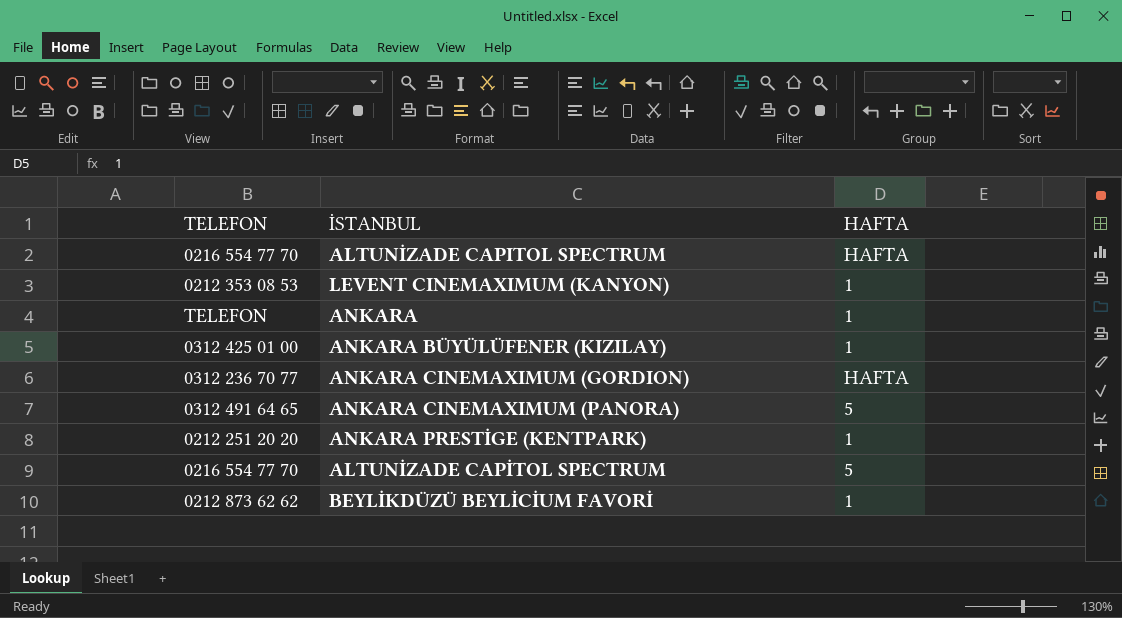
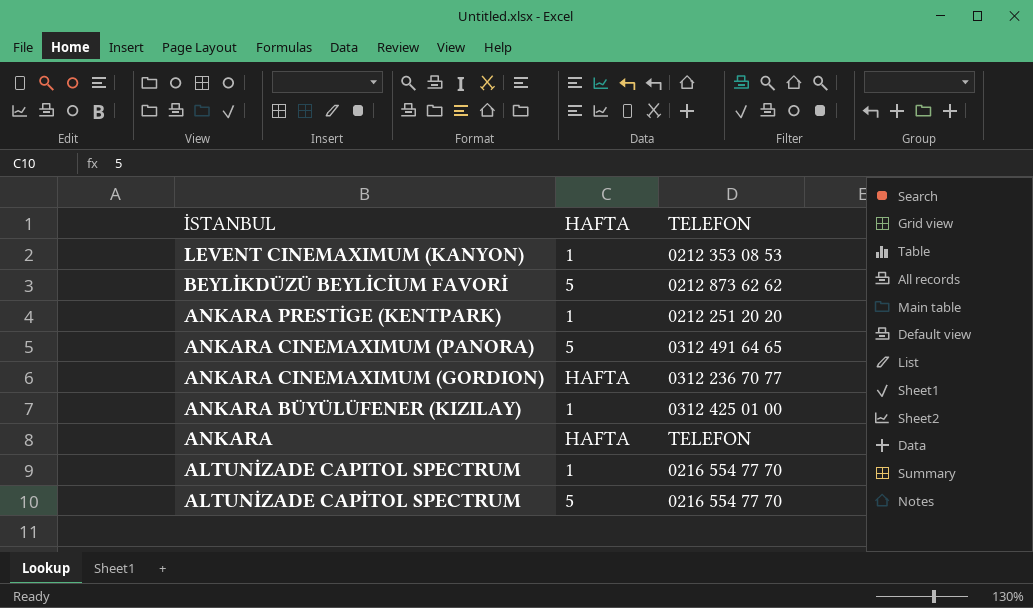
row order: none -> İSTANBUL descending
column TELEFON | position: 1 -> 3
BEYLİKDÜZÜ BEYLİCİUM FAVORİ | HAFTA: 1 -> 5
ANKARA | HAFTA: 1 -> HAFTA
ALTUNİZADE CAPITOL SPECTRUM | HAFTA: HAFTA -> 1

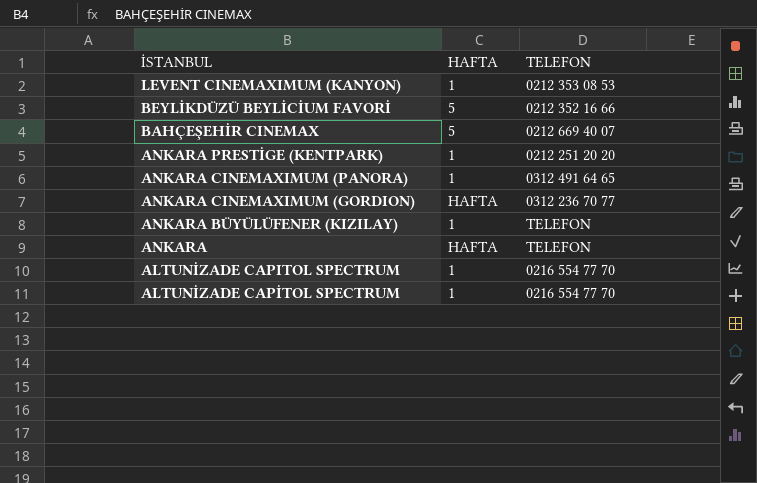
BEYLİKDÜZÜ BEYLİCİUM FAVORİ | TELEFON: 0212 873 62 62 -> 0212 352 16 66
row BAHÇEŞEHİR CINEMAX: none -> 5 | 0212 669 40 07
ANKARA CINEMAXIMUM (PANORA) | HAFTA: 5 -> 1
ANKARA BÜYÜLÜFENER (KIZILAY) | TELEFON: 0312 425 01 00 -> TELEFON
ALTUNİZADE CAPİTOL SPECTRUM | HAFTA: 5 -> 1

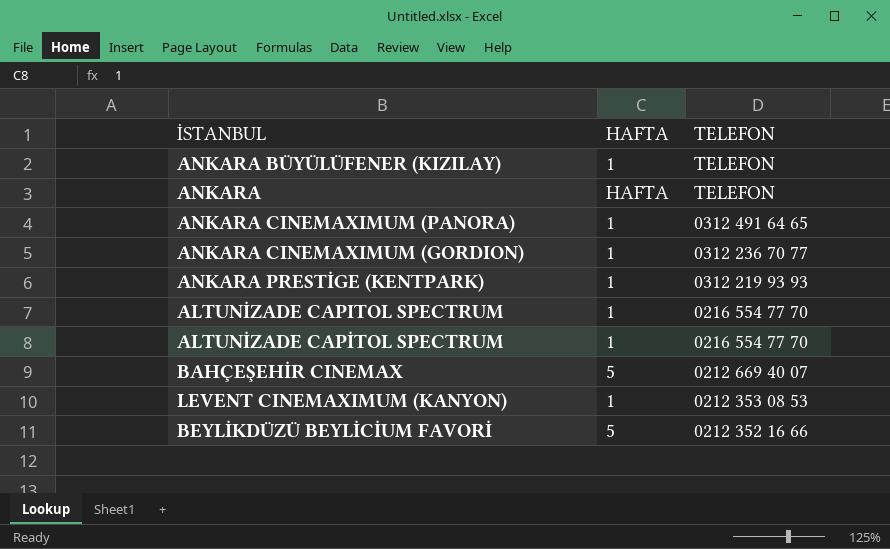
row order: İSTANBUL descending -> TELEFON descending
ANKARA CINEMAXIMUM (GORDION) | HAFTA: HAFTA -> 1
ANKARA PRESTİGE (KENTPARK) | TELEFON: 0212 251 20 20 -> 0312 219 93 93

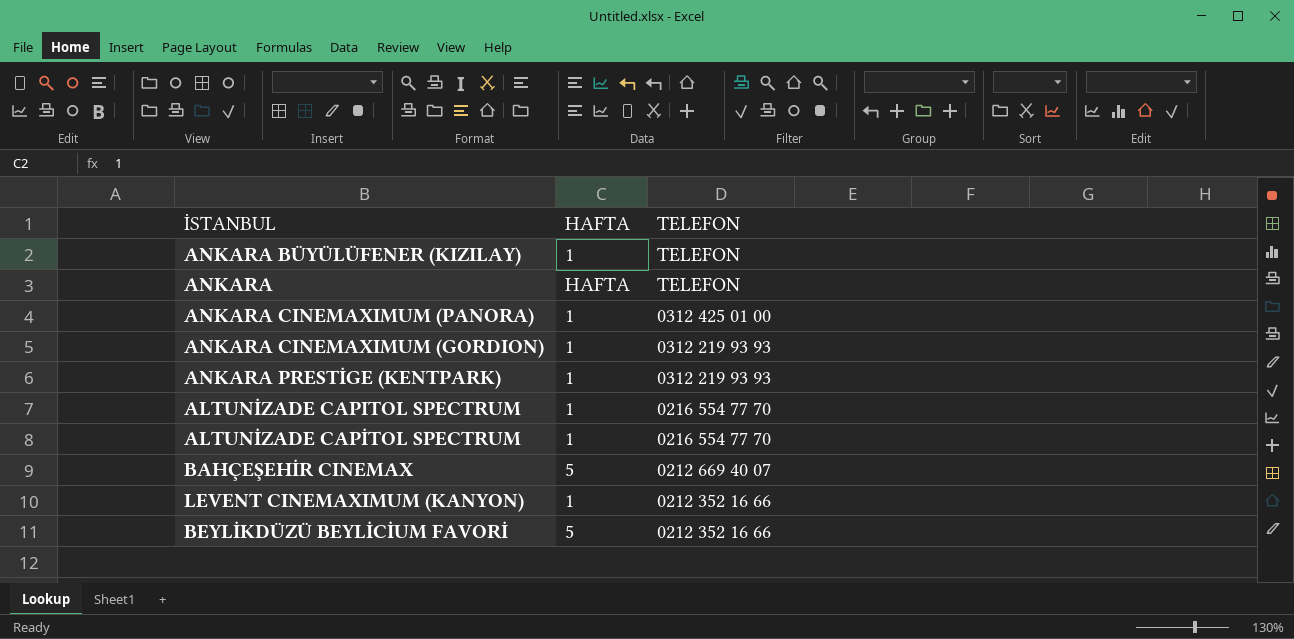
ANKARA CINEMAXIMUM (PANORA) | TELEFON: 0312 491 64 65 -> 0312 425 01 00
ANKARA CINEMAXIMUM (GORDION) | TELEFON: 0312 236 70 77 -> 0312 219 93 93
LEVENT CINEMAXIMUM (KANYON) | TELEFON: 0212 353 08 53 -> 0212 352 16 66

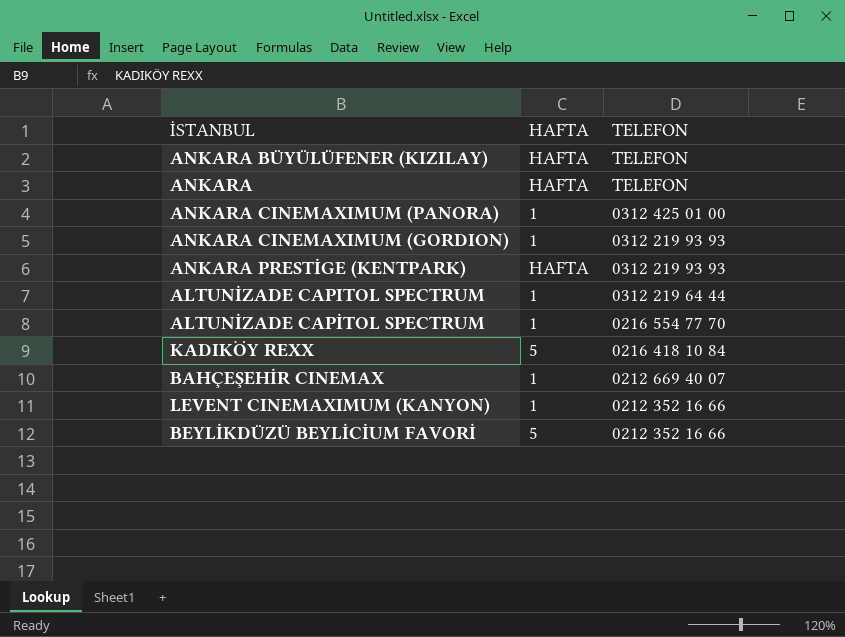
ANKARA BÜYÜLÜFENER (KIZILAY) | HAFTA: 1 -> HAFTA
ANKARA PRESTİGE (KENTPARK) | HAFTA: 1 -> HAFTA
ALTUNİZADE CAPITOL SPECTRUM | TELEFON: 0216 554 77 70 -> 0312 219 64 44
row KADIKÖY REXX: none -> 5 | 0216 418 10 84
BAHÇEŞEHİR CINEMAX | HAFTA: 5 -> 1

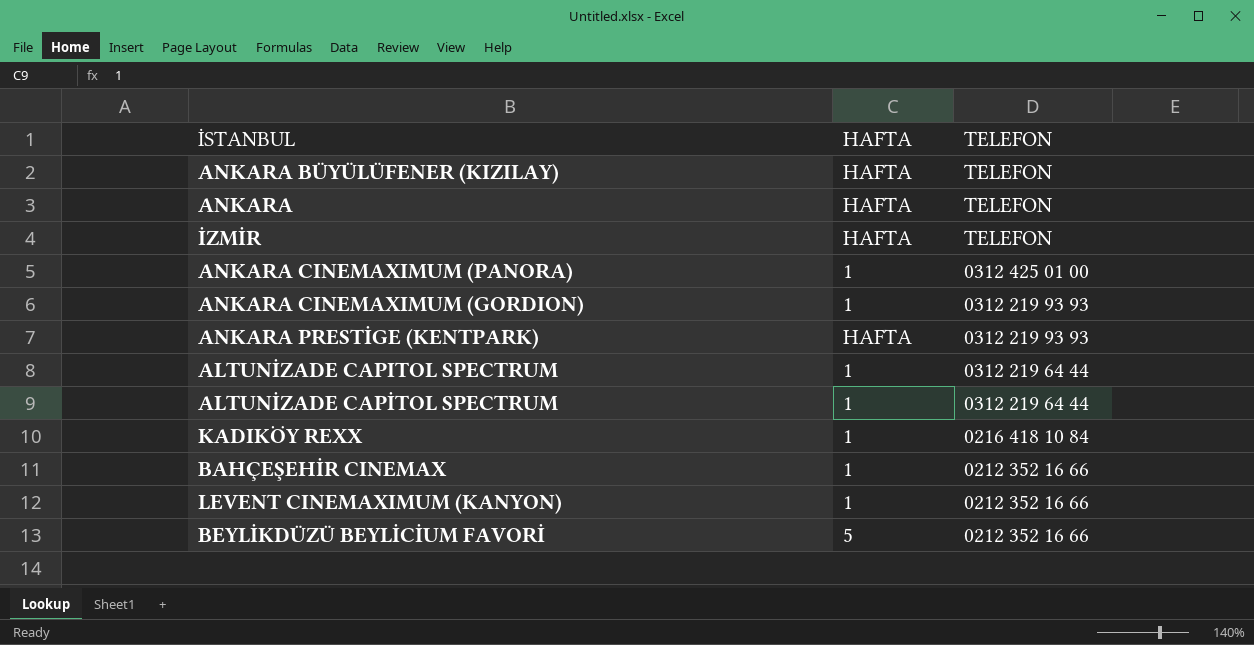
row İZMİR: none -> HAFTA | TELEFON
ALTUNİZADE CAPİTOL SPECTRUM | TELEFON: 0216 554 77 70 -> 0312 219 64 44
KADIKÖY REXX | HAFTA: 5 -> 1
BAHÇEŞEHİR CINEMAX | TELEFON: 0212 669 40 07 -> 0212 352 16 66

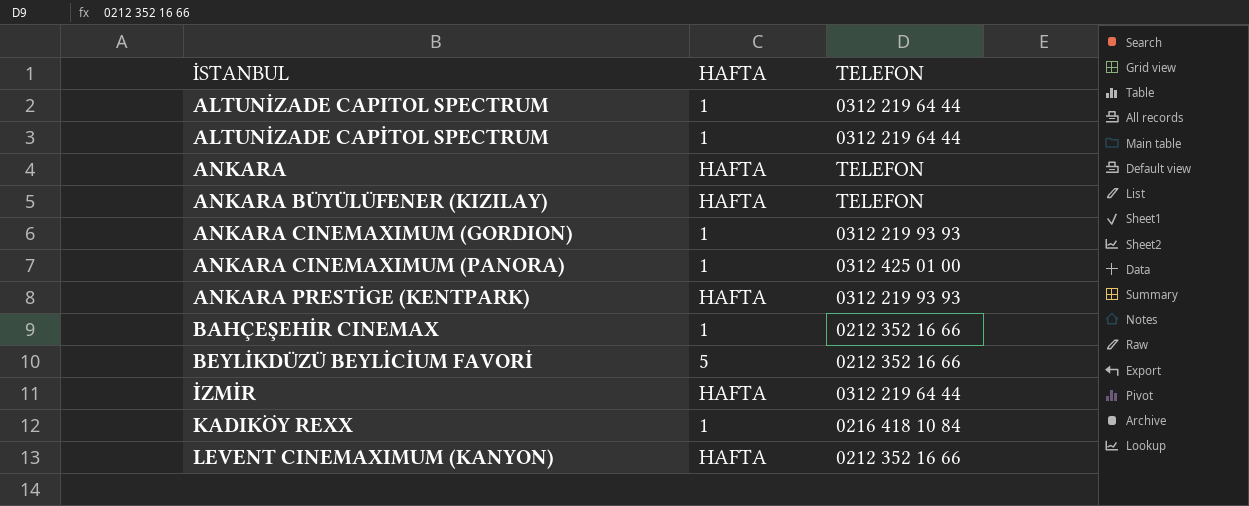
row order: TELEFON descending -> İSTANBUL ascending
İZMİR | TELEFON: TELEFON -> 0312 219 64 44
LEVENT CINEMAXIMUM (KANYON) | HAFTA: 1 -> HAFTA

